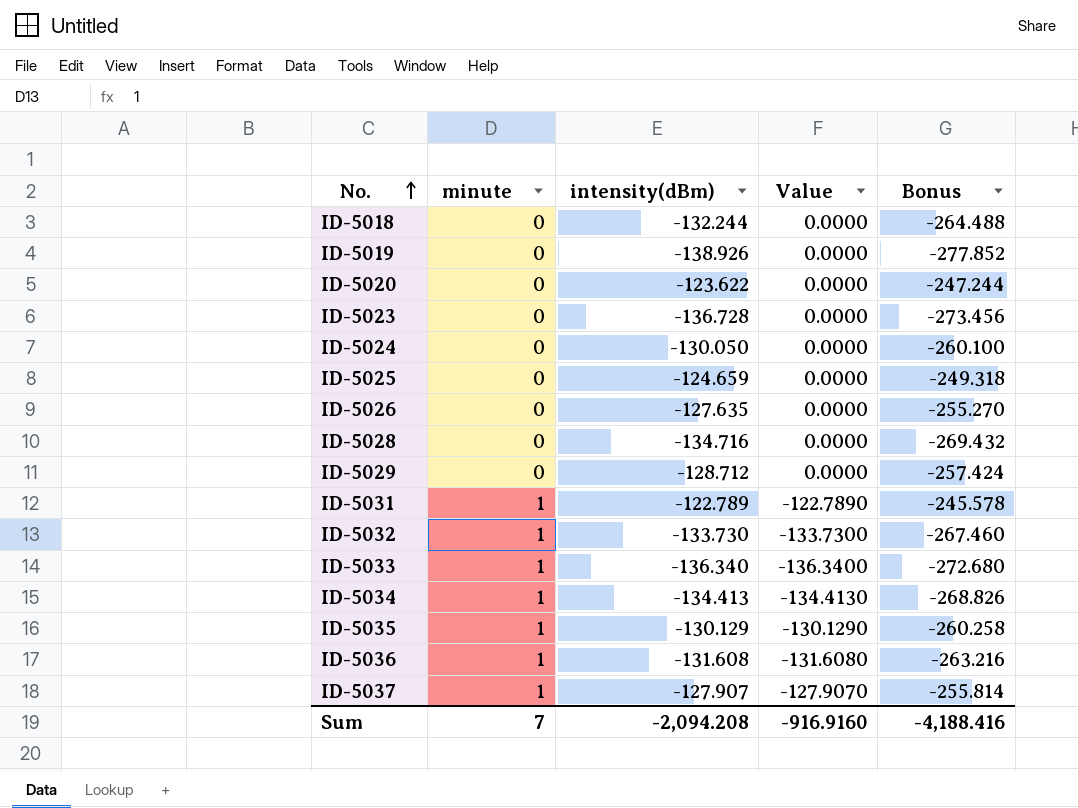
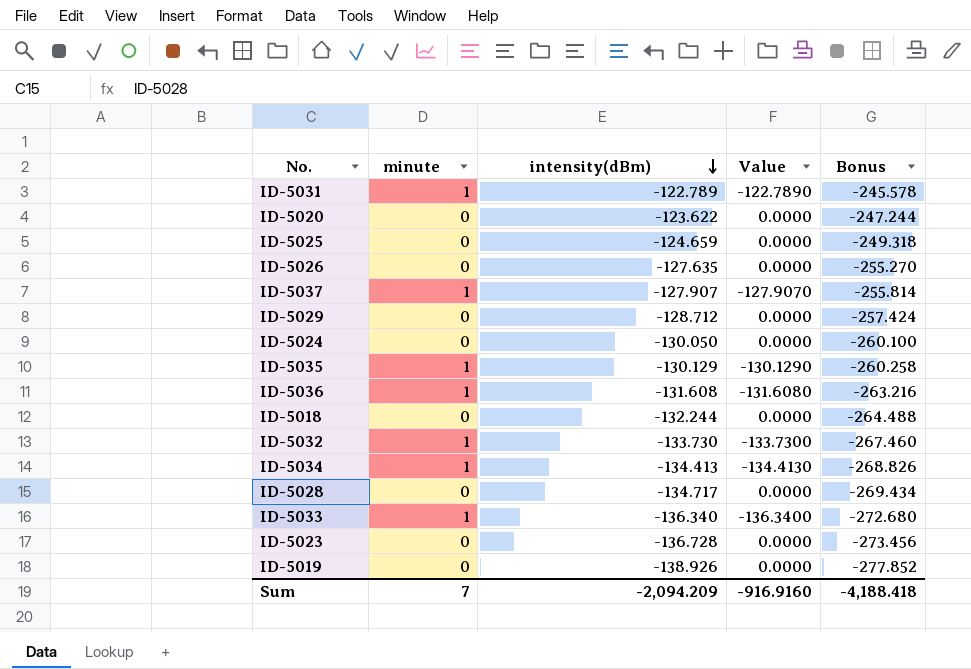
row order: No. ascending -> intensity(dBm) descending
ID-5028 | intensity(dBm): -134.716 -> -134.717
ID-5028 | Bonus: -269.432 -> -269.434
Sum | intensity(dBm): -2,094.208 -> -2,094.209
Sum | Bonus: -4,188.416 -> -4,188.418

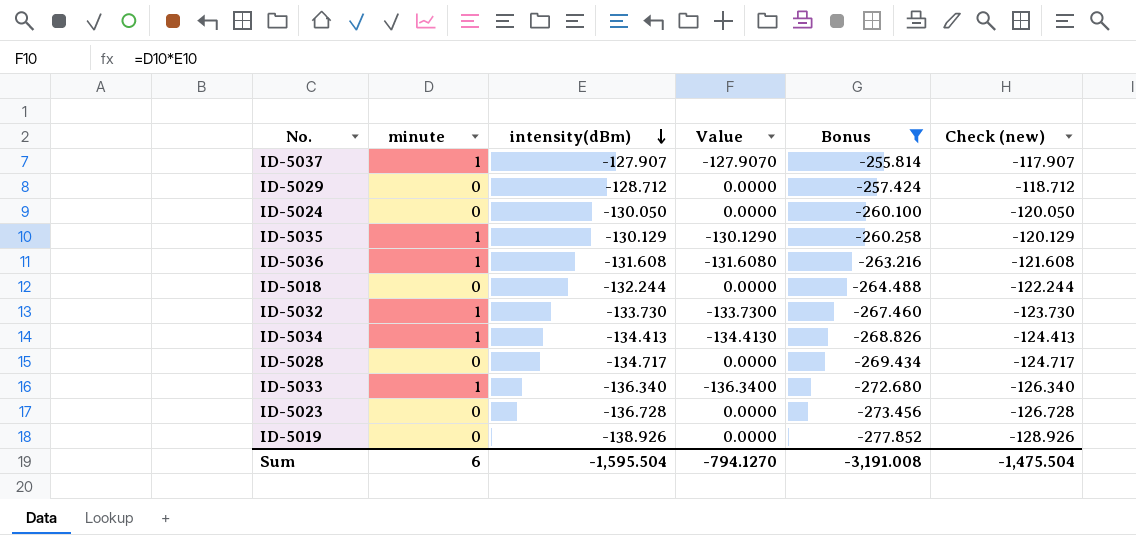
filter: none -> Bonus <= -255.814
column Check (new) | formula: none -> [intensity(dBm)] + 10
Sum | minute: 7 -> 6
Sum | intensity(dBm): -2,094.209 -> -1,595.504
Sum | Value: -916.9160 -> -794.1270
Sum | Bonus: -4,188.418 -> -3,191.008

